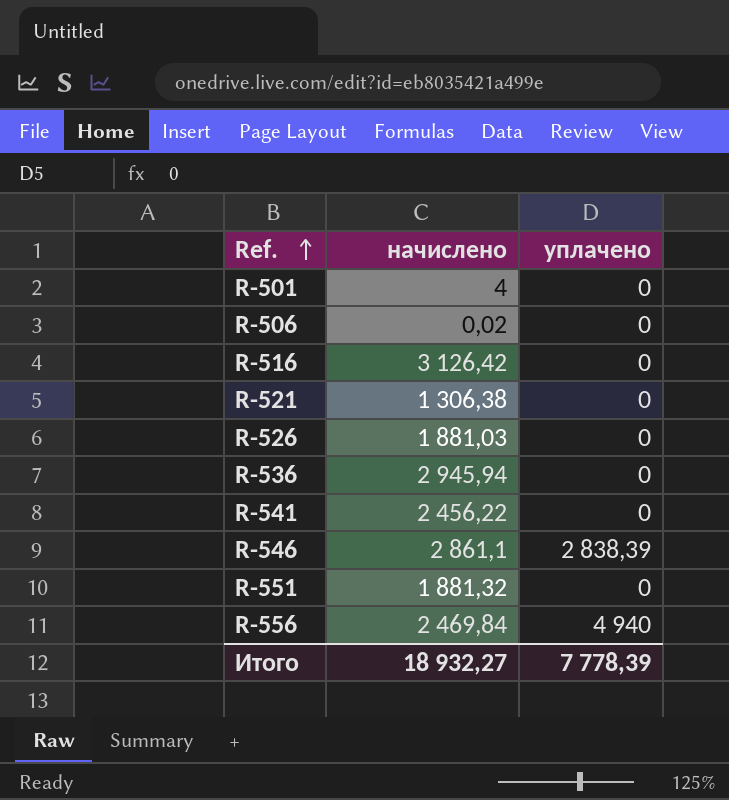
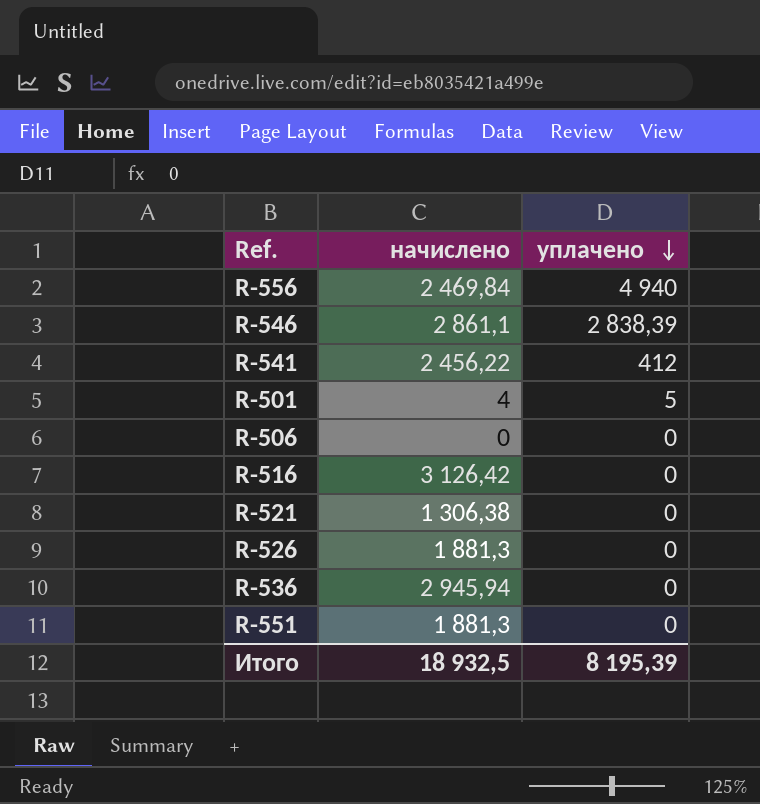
row order: Ref. ascending -> уплачено descending
R-541 | уплачено: 0 -> 412
R-501 | уплачено: 0 -> 5
R-506 | начислено: 0,02 -> 0
R-526 | начислено: 1 881,03 -> 1 881,3
R-551 | начислено: 1 881,32 -> 1 881,3
Итого | начислено: 18 932,27 -> 18 932,5
Итого | уплачено: 7 778,39 -> 8 195,39

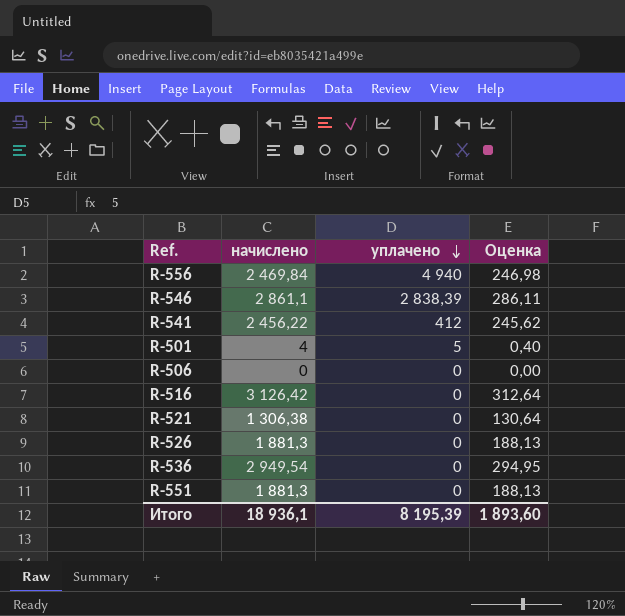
column Оценка | formula: none -> [начислено] * 0,1
R-536 | начислено: 2 945,94 -> 2 949,54
Итого | начислено: 18 932,5 -> 18 936,1

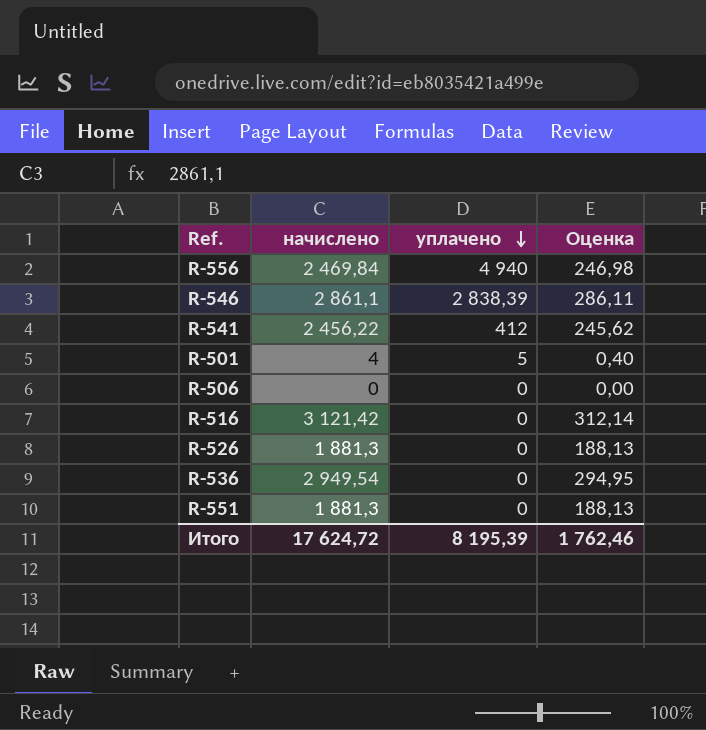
row R-521: 1 306,38 | 0 | 130,64 -> none
R-516 | начислено: 3 126,42 -> 3 121,42
R-516 | Оценка: 312,64 -> 312,14
Итого | начислено: 18 936,1 -> 17 624,72
Итого | Оценка: 1 893,60 -> 1 762,46

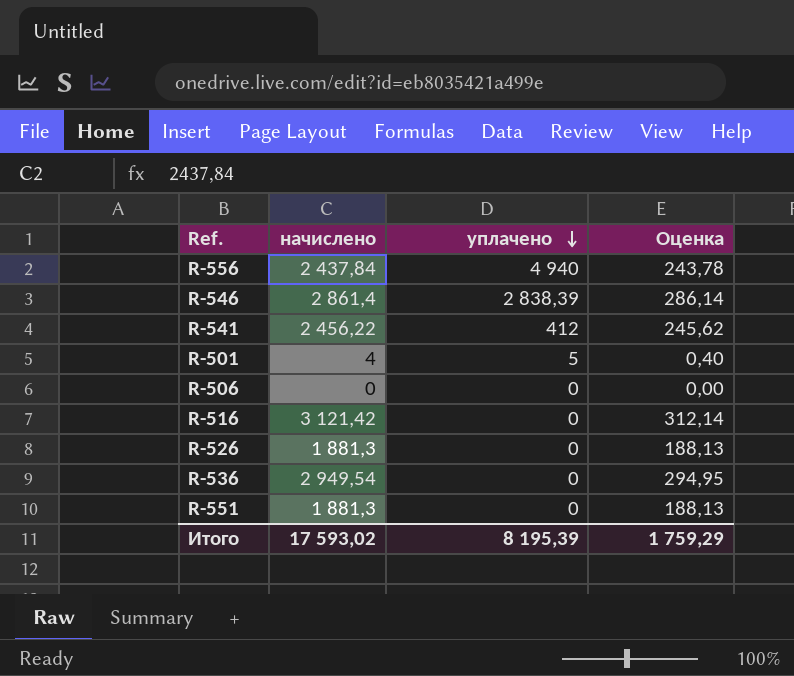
R-556 | начислено: 2 469,84 -> 2 437,84
R-556 | Оценка: 246,98 -> 243,78
R-546 | начислено: 2 861,1 -> 2 861,4
R-546 | Оценка: 286,11 -> 286,14
Итого | начислено: 17 624,72 -> 17 593,02
Итого | Оценка: 1 762,46 -> 1 759,29

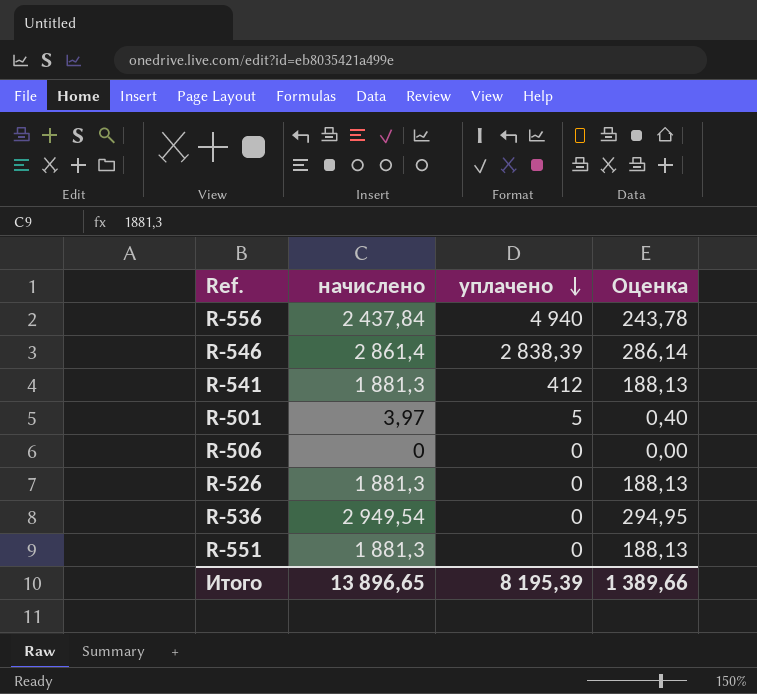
row R-516: 3 121,42 | 0 | 312,14 -> none
R-541 | начислено: 2 456,22 -> 1 881,3
R-541 | Оценка: 245,62 -> 188,13
R-501 | начислено: 4 -> 3,97
Итого | начислено: 17 593,02 -> 13 896,65
Итого | Оценка: 1 759,29 -> 1 389,66

